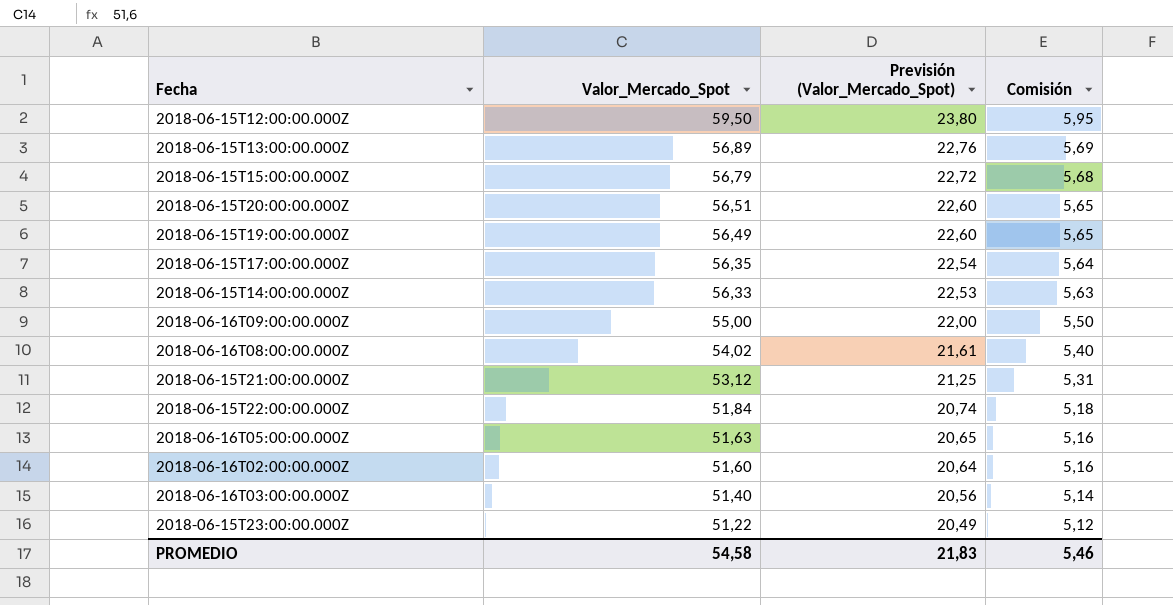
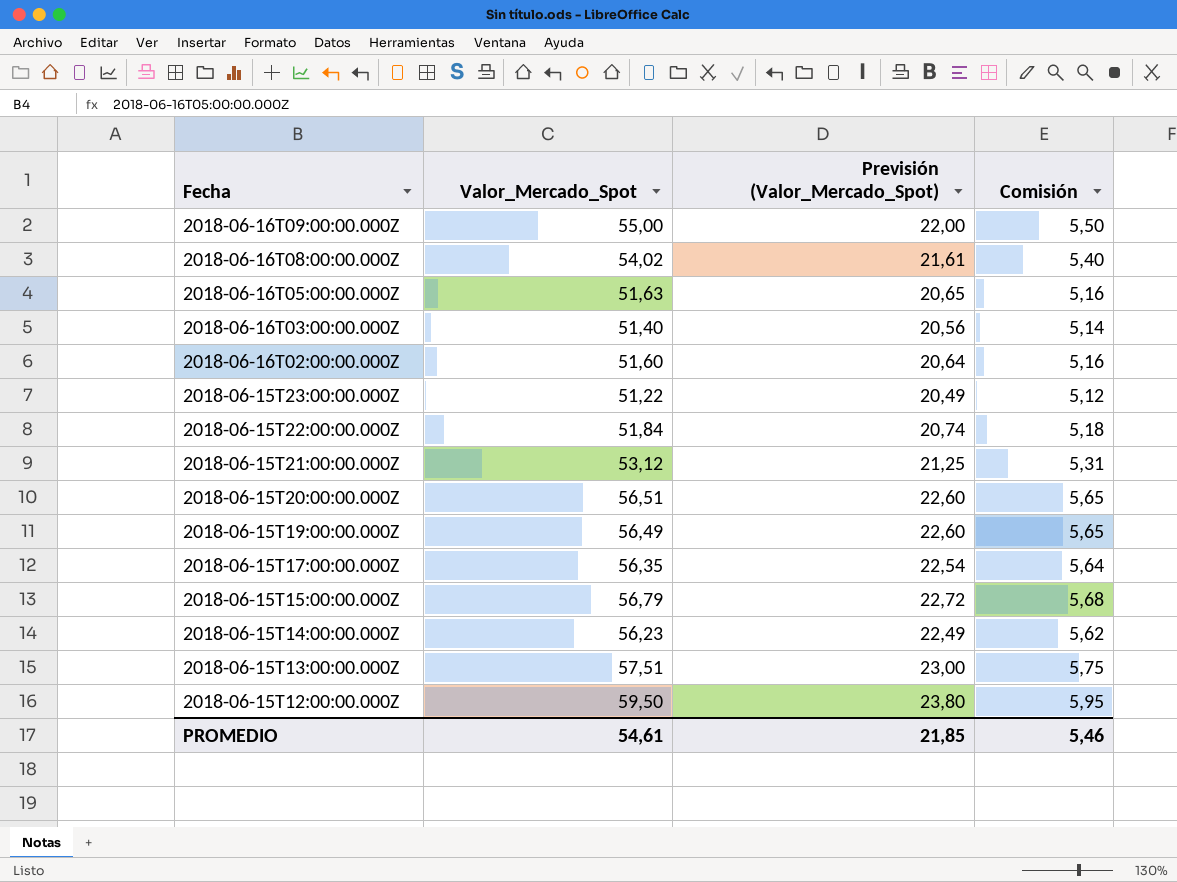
row order: Valor_Mercado_Spot descending -> Fecha descending
2018-06-15T14:00:00.000Z | Valor_Mercado_Spot: 56,33 -> 56,23
2018-06-15T14:00:00.000Z | Previsión (Valor_Mercado_Spot): 22,53 -> 22,49
2018-06-15T14:00:00.000Z | Comisión: 5,63 -> 5,62
2018-06-15T13:00:00.000Z | Valor_Mercado_Spot: 56,89 -> 57,51
2018-06-15T13:00:00.000Z | Previsión (Valor_Mercado_Spot): 22,76 -> 23,00
2018-06-15T13:00:00.000Z | Comisión: 5,69 -> 5,75
PROMEDIO | Valor_Mercado_Spot: 54,58 -> 54,61
PROMEDIO | Previsión (Valor_Mercado_Spot): 21,83 -> 21,85

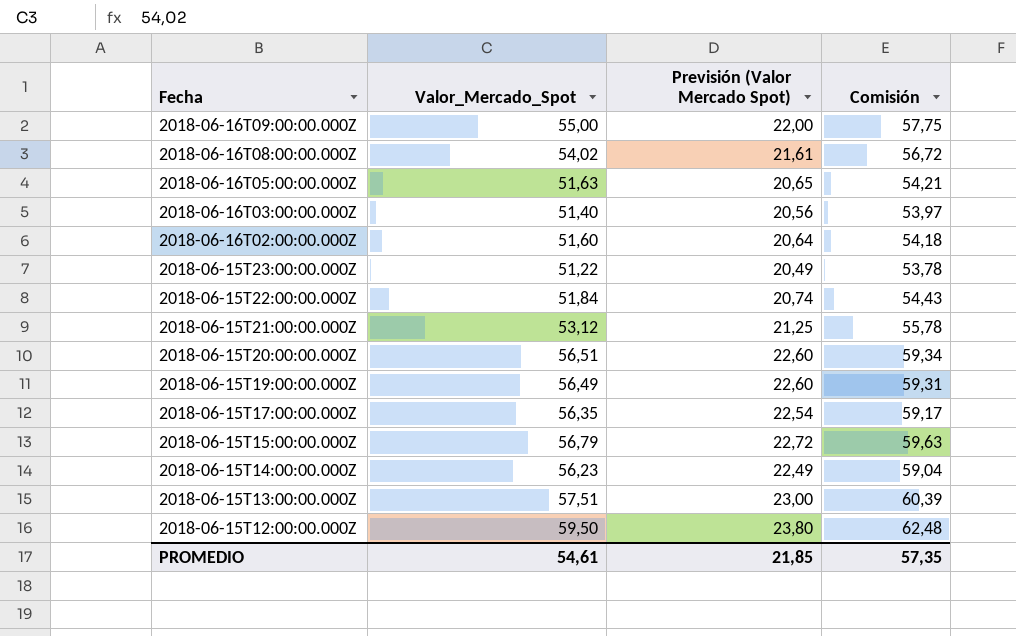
column name: Previsión (Valor_Mercado_Spot) -> Previsión (Valor Mercado Spot)
column Comisión | formula: [Valor_Mercado_Spot] * 0,1 -> [Valor_Mercado_Spot] * 1,05
PROMEDIO | Comisión: 5,46 -> 57,35

